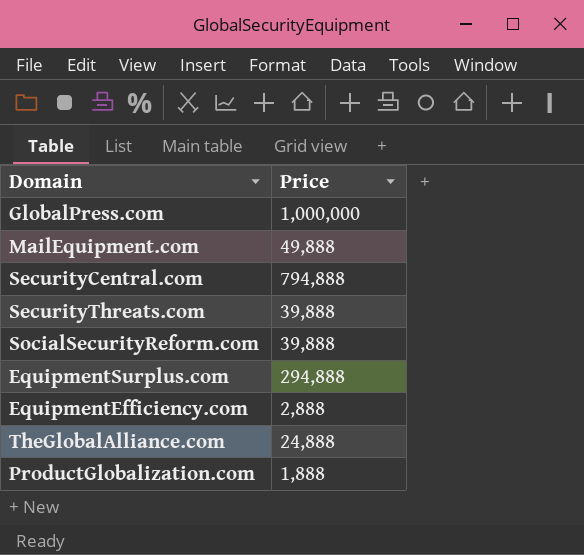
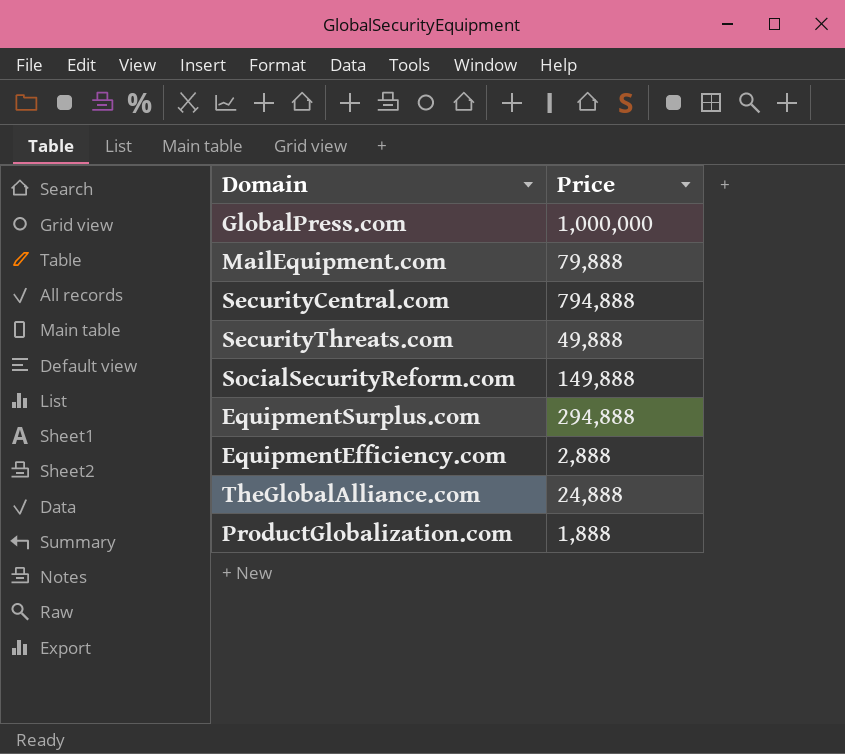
MailEquipment.com | Price: 49,888 -> 79,888
SecurityThreats.com | Price: 39,888 -> 49,888
SocialSecurityReform.com | Price: 39,888 -> 149,888

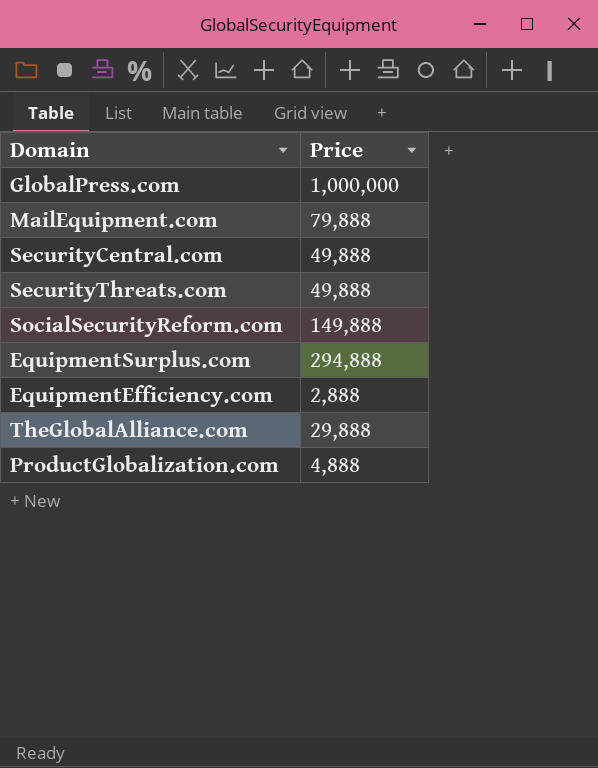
SecurityCentral.com | Price: 794,888 -> 49,888
TheGlobalAlliance.com | Price: 24,888 -> 29,888
ProductGlobalization.com | Price: 1,888 -> 4,888

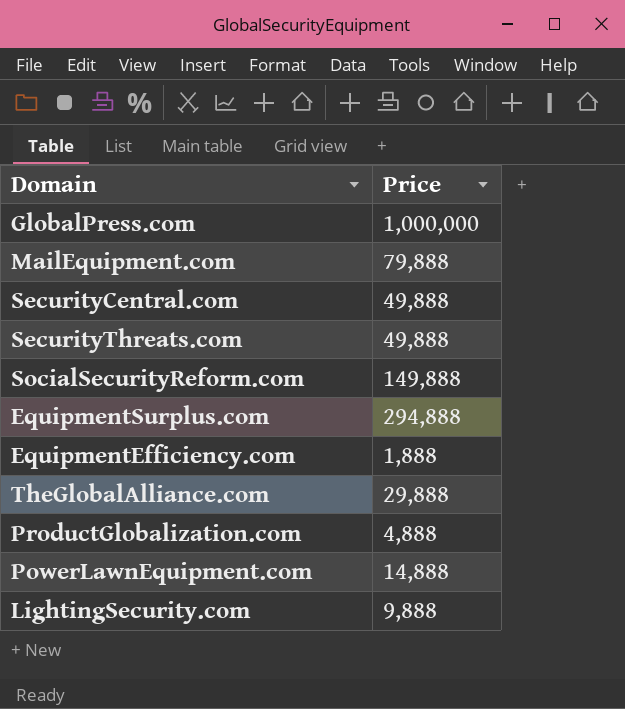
EquipmentEfficiency.com | Price: 2,888 -> 1,888
row PowerLawnEquipment.com: none -> 14,888
row LightingSecurity.com: none -> 9,888

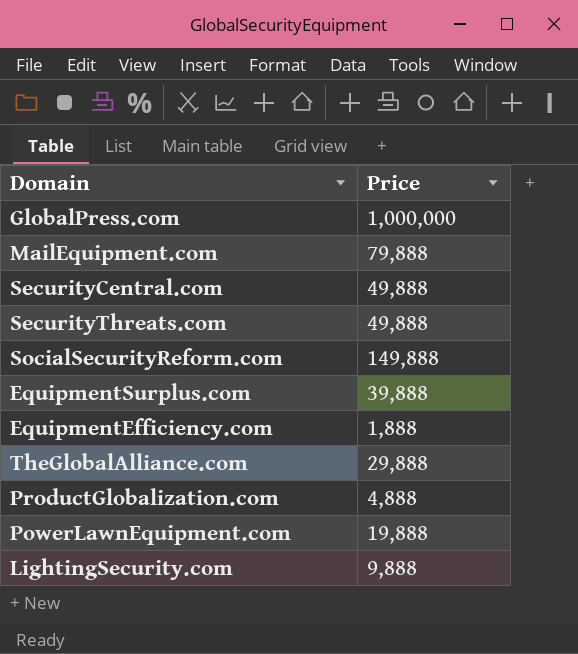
EquipmentSurplus.com | Price: 294,888 -> 39,888
PowerLawnEquipment.com | Price: 14,888 -> 19,888

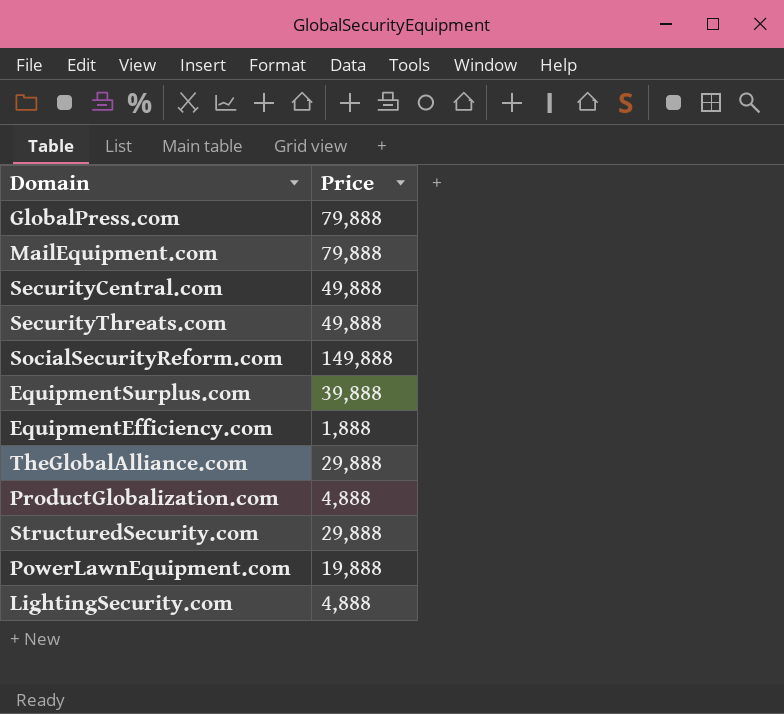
GlobalPress.com | Price: 1,000,000 -> 79,888
row StructuredSecurity.com: none -> 29,888
LightingSecurity.com | Price: 9,888 -> 4,888

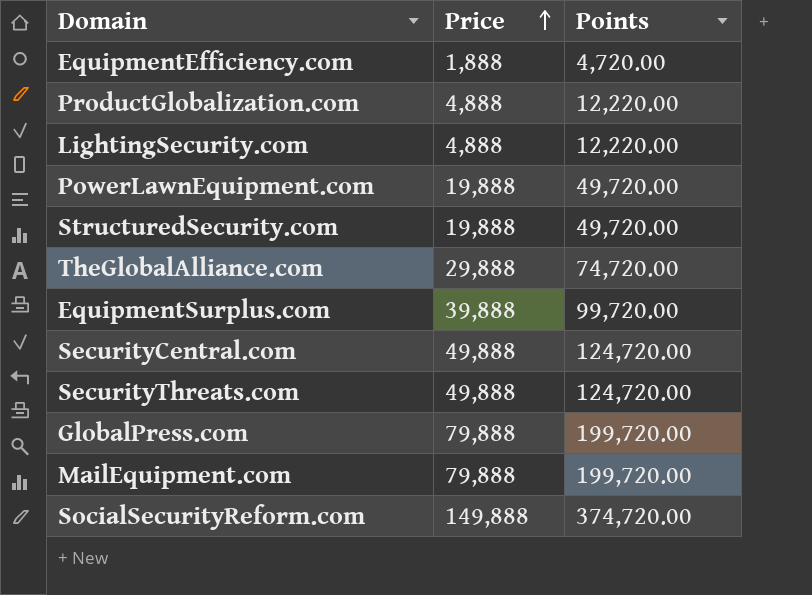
row order: none -> Price ascending
column Points | formula: none -> [Price] * 2.5
StructuredSecurity.com | Price: 29,888 -> 19,888

